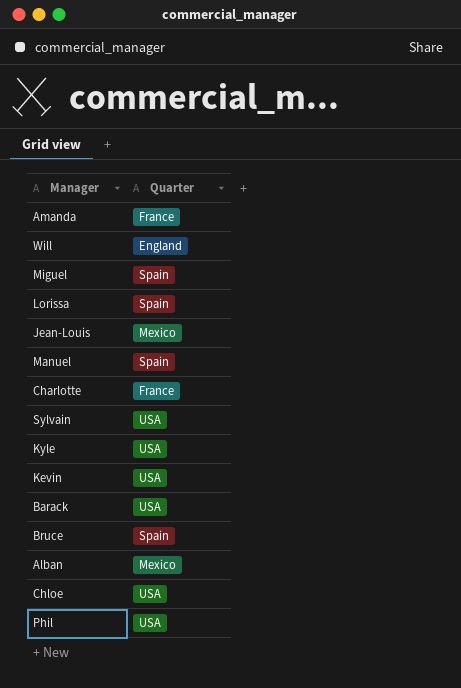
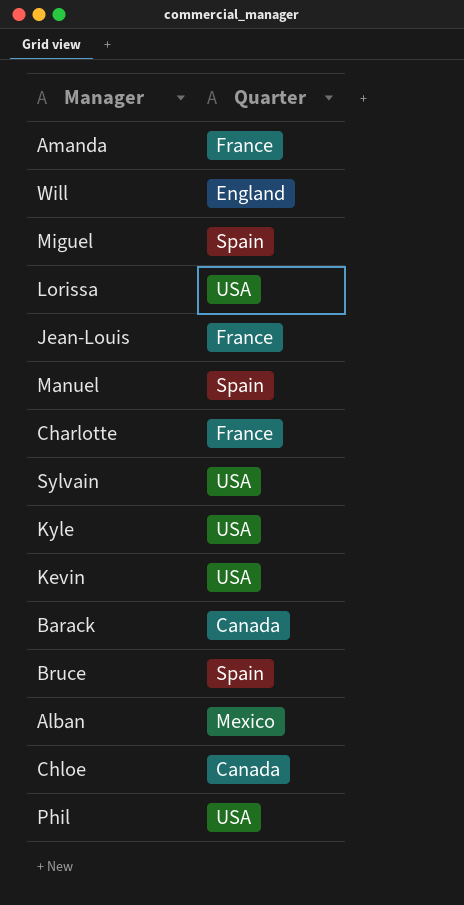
Lorissa | Quarter: Spain -> USA
Jean-Louis | Quarter: Mexico -> France
Barack | Quarter: USA -> Canada
Chloe | Quarter: USA -> Canada

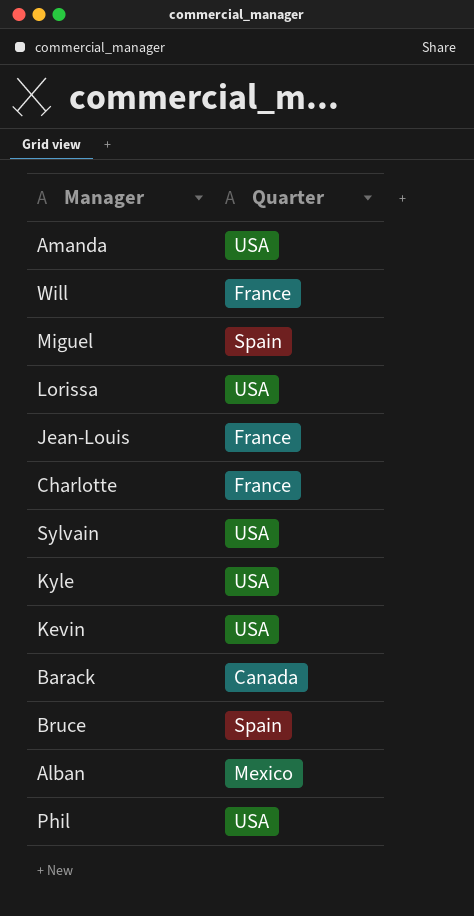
row Manuel: Spain -> none
row Chloe: Canada -> none
Amanda | Quarter: France -> USA
Will | Quarter: England -> France

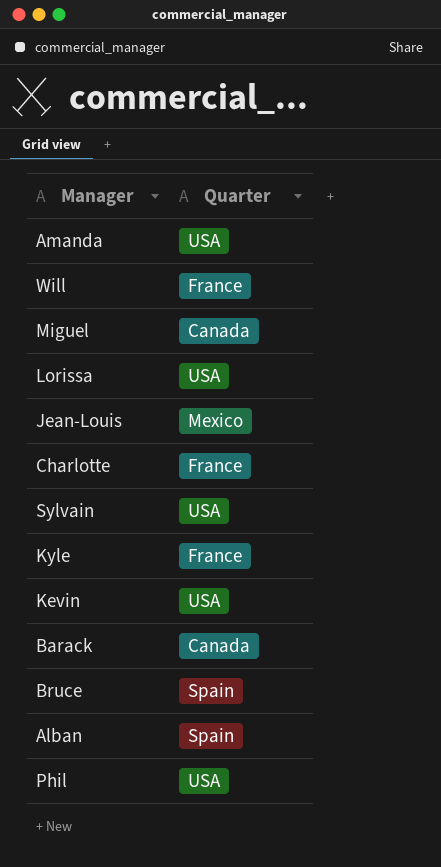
Miguel | Quarter: Spain -> Canada
Jean-Louis | Quarter: France -> Mexico
Kyle | Quarter: USA -> France
Alban | Quarter: Mexico -> Spain

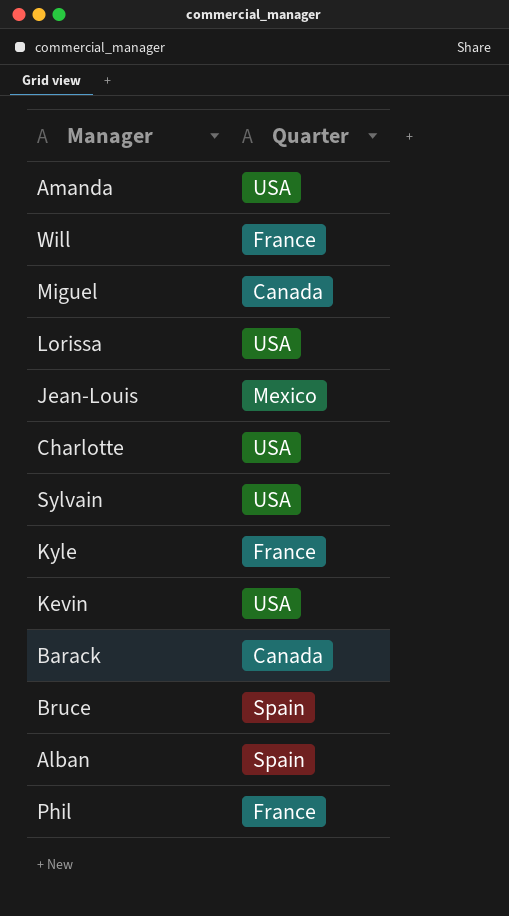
Charlotte | Quarter: France -> USA
Phil | Quarter: USA -> France

